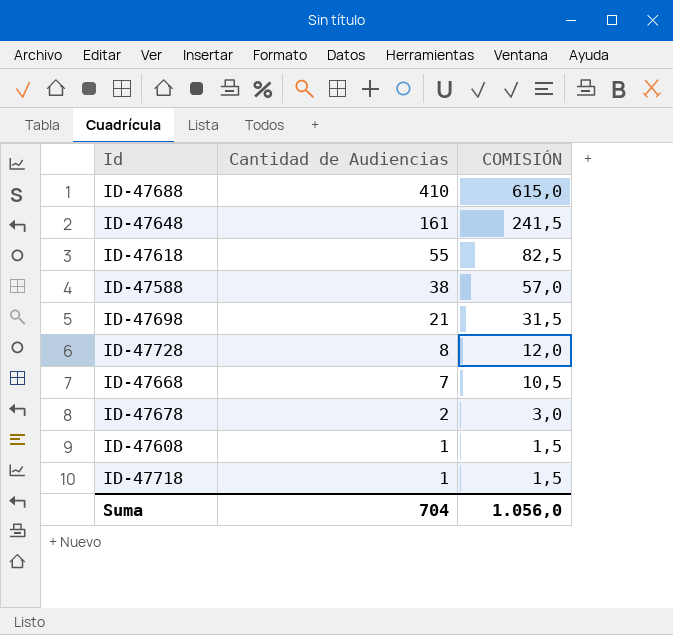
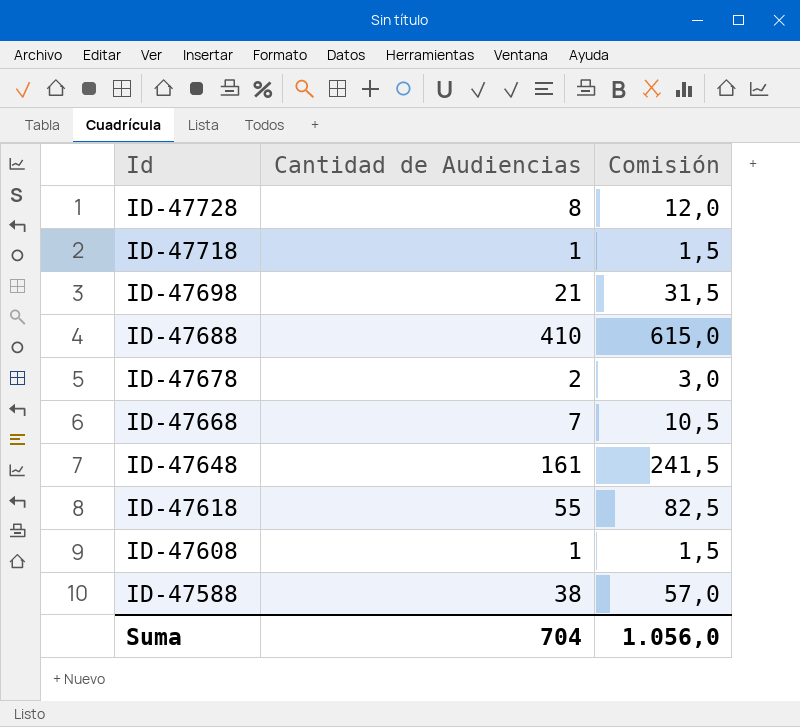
row order: Cantidad de Audiencias descending -> Id descending
column name: COMISIÓN -> Comisión

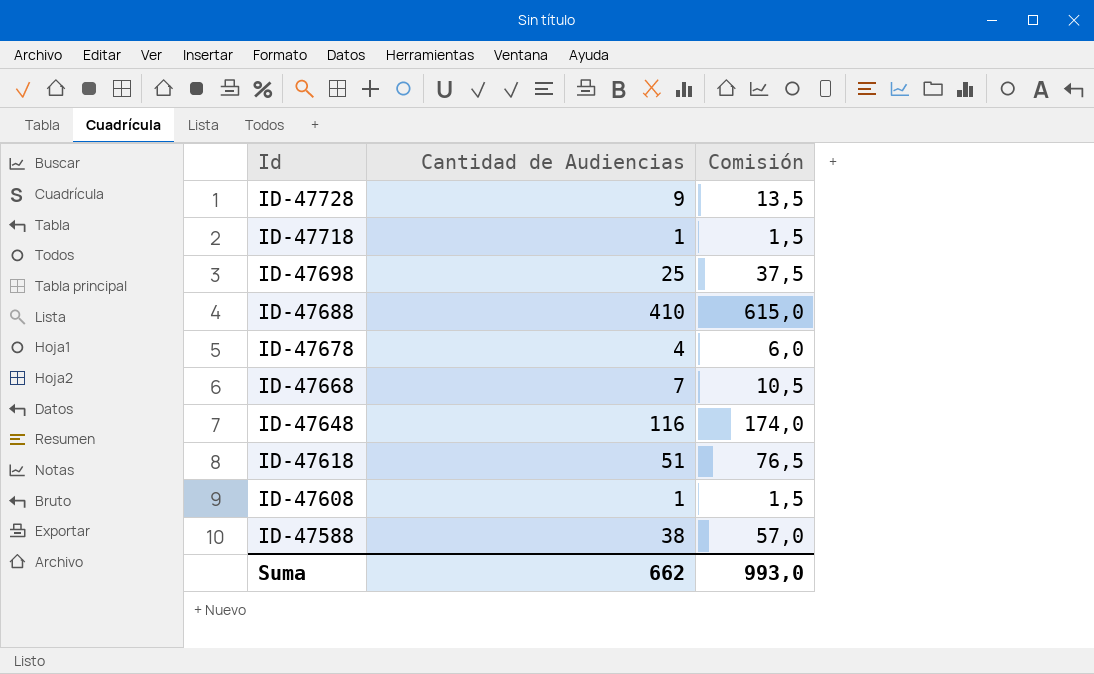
ID-47728 | Cantidad de Audiencias: 8 -> 9
ID-47728 | Comisión: 12,0 -> 13,5
ID-47698 | Cantidad de Audiencias: 21 -> 25
ID-47698 | Comisión: 31,5 -> 37,5
ID-47678 | Cantidad de Audiencias: 2 -> 4
ID-47678 | Comisión: 3,0 -> 6,0
ID-47648 | Cantidad de Audiencias: 161 -> 116
ID-47648 | Comisión: 241,5 -> 174,0
ID-47618 | Cantidad de Audiencias: 55 -> 51
ID-47618 | Comisión: 82,5 -> 76,5
Suma | Cantidad de Audiencias: 704 -> 662
Suma | Comisión: 1.056,0 -> 993,0

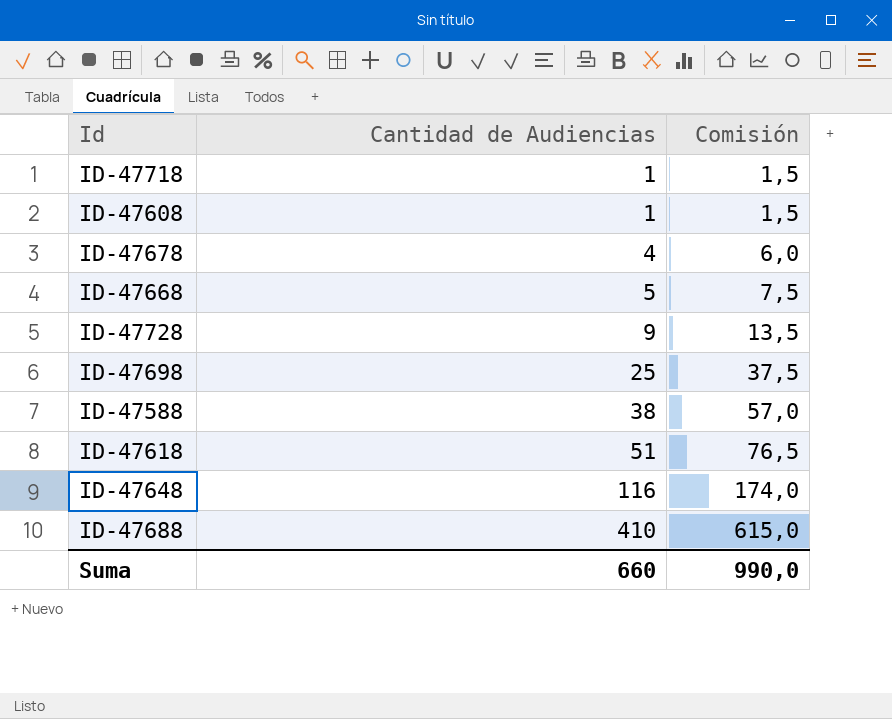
row order: Id descending -> Cantidad de Audiencias ascending
ID-47668 | Cantidad de Audiencias: 7 -> 5
ID-47668 | Comisión: 10,5 -> 7,5
Suma | Cantidad de Audiencias: 662 -> 660
Suma | Comisión: 993,0 -> 990,0

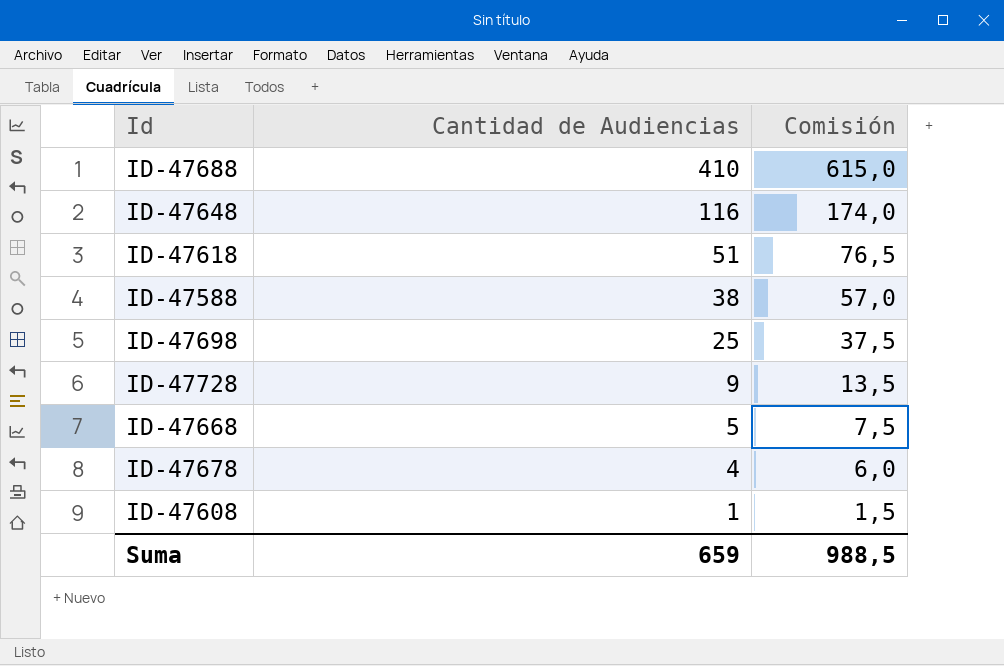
row order: Cantidad de Audiencias ascending -> Cantidad de Audiencias descending
row ID-47718: 1 | 1,5 -> none
Suma | Cantidad de Audiencias: 660 -> 659
Suma | Comisión: 990,0 -> 988,5

